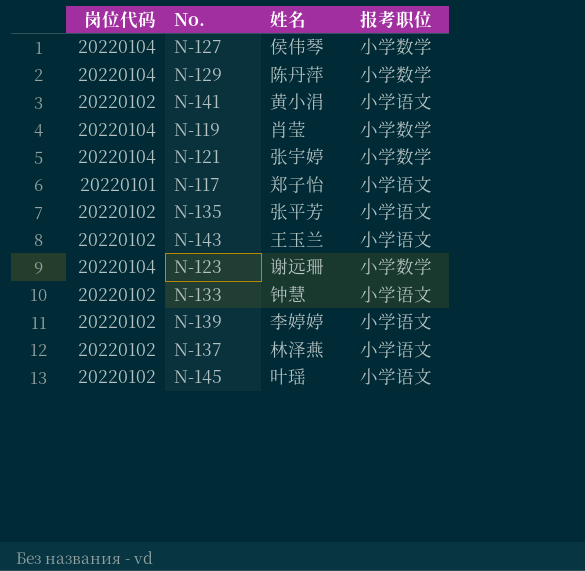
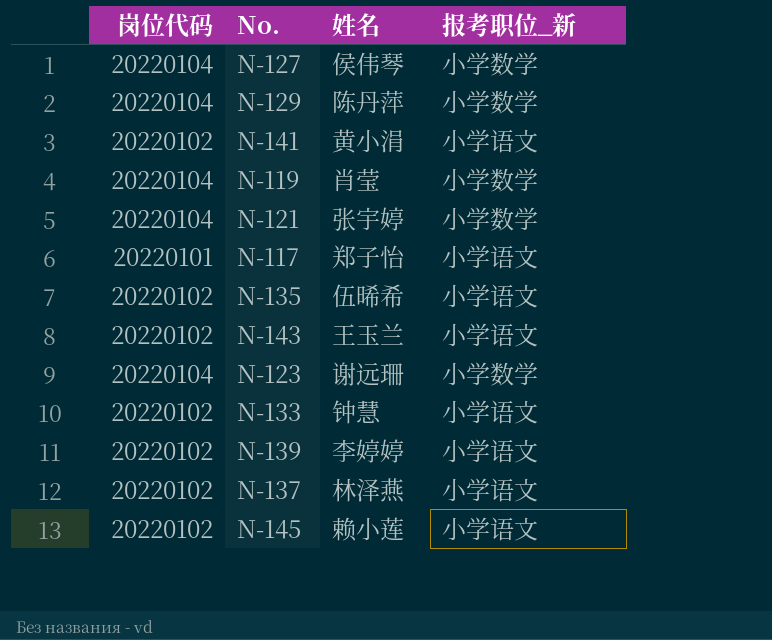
column name: 报考职位 -> 报考职位_新
N-135 | 姓名: 张平芳 -> 伍晞希
N-145 | 姓名: 叶瑶 -> 赖小莲

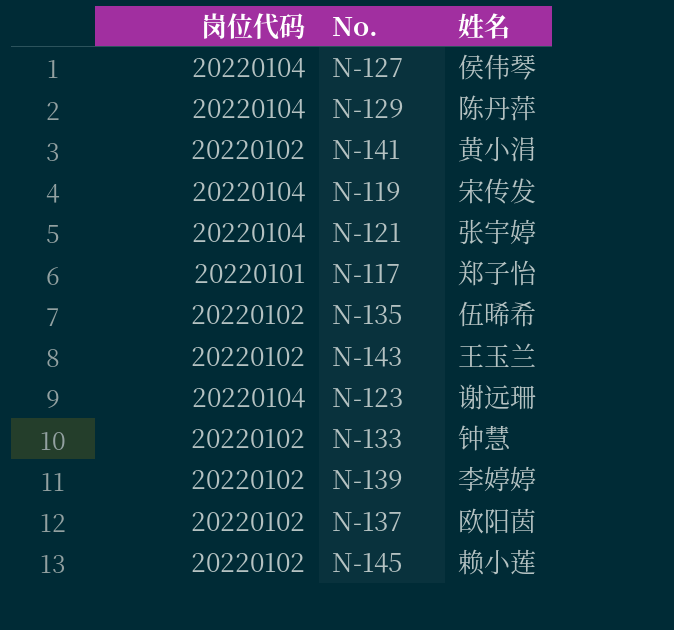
column 报考职位_新 | position: 4 -> none
N-119 | 姓名: 肖莹 -> 宋传发
N-137 | 姓名: 林泽燕 -> 欧阳茵

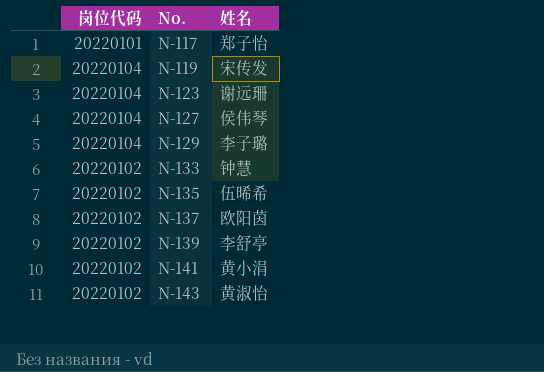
row order: none -> No. ascending
row N-121: 20220104 | 张宇婷 -> none
row N-145: 20220102 | 赖小莲 -> none
N-129 | 姓名: 陈丹萍 -> 李子璐
N-139 | 姓名: 李婷婷 -> 李舒亭
N-143 | 姓名: 王玉兰 -> 黄淑怡

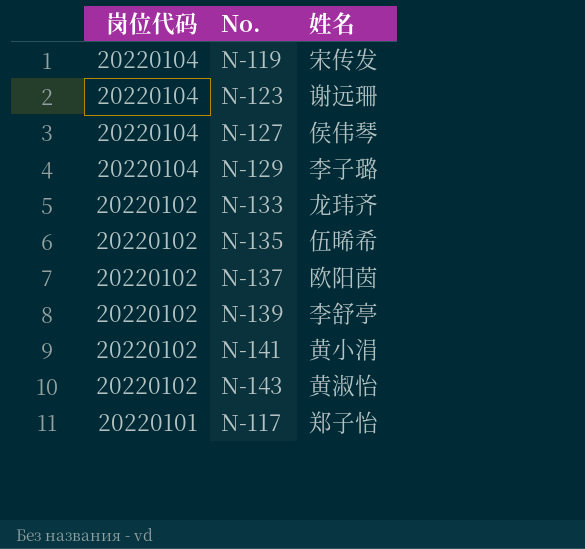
row order: No. ascending -> 岗位代码 descending
N-133 | 姓名: 钟慧 -> 龙玮齐

